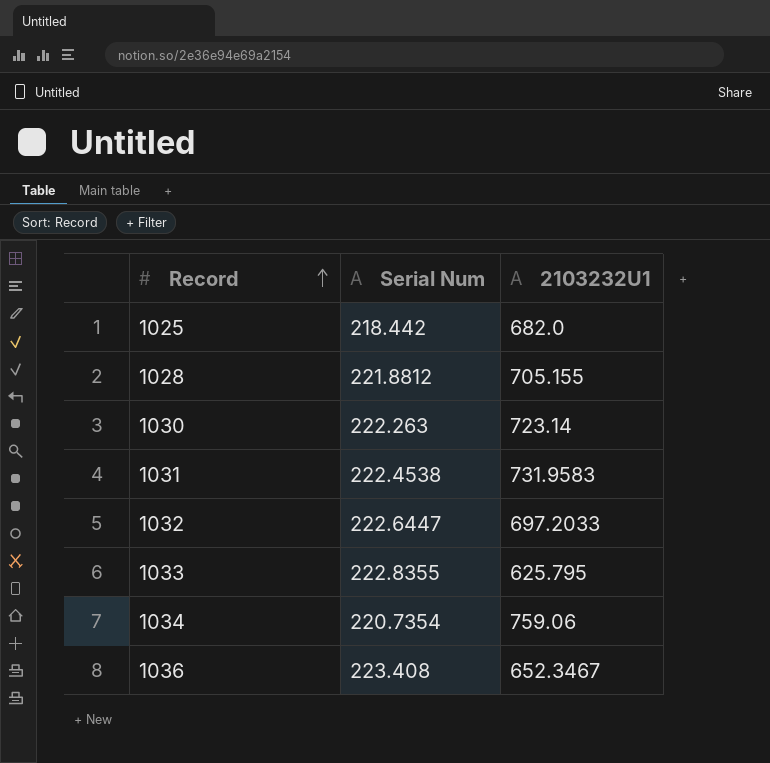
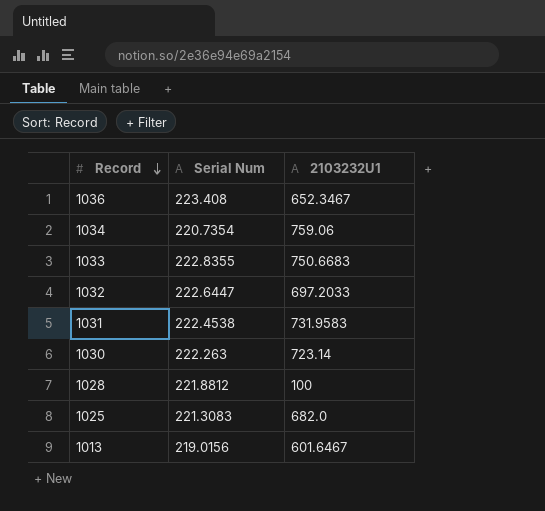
row order: Record ascending -> Record descending
1033 | 2103232U1: 625.795 -> 750.6683
1028 | 2103232U1: 705.155 -> 100
1025 | Serial Num: 218.442 -> 221.3083
row 1013: none -> 219.0156 | 601.6467

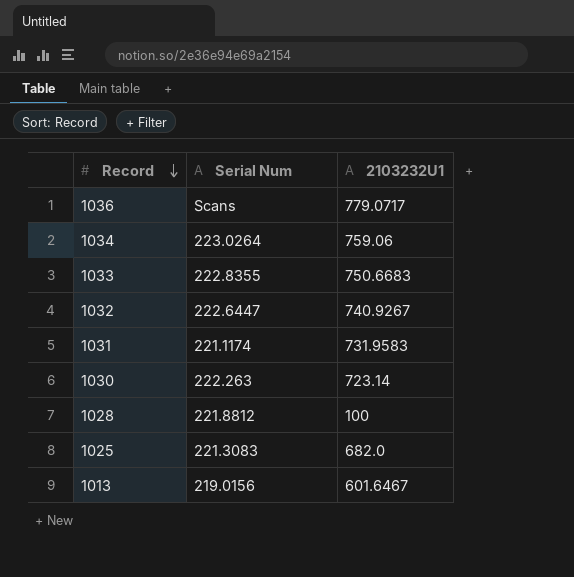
1036 | Serial Num: 223.408 -> Scans
1036 | 2103232U1: 652.3467 -> 779.0717
1034 | Serial Num: 220.7354 -> 223.0264
1032 | 2103232U1: 697.2033 -> 740.9267
1031 | Serial Num: 222.4538 -> 221.1174

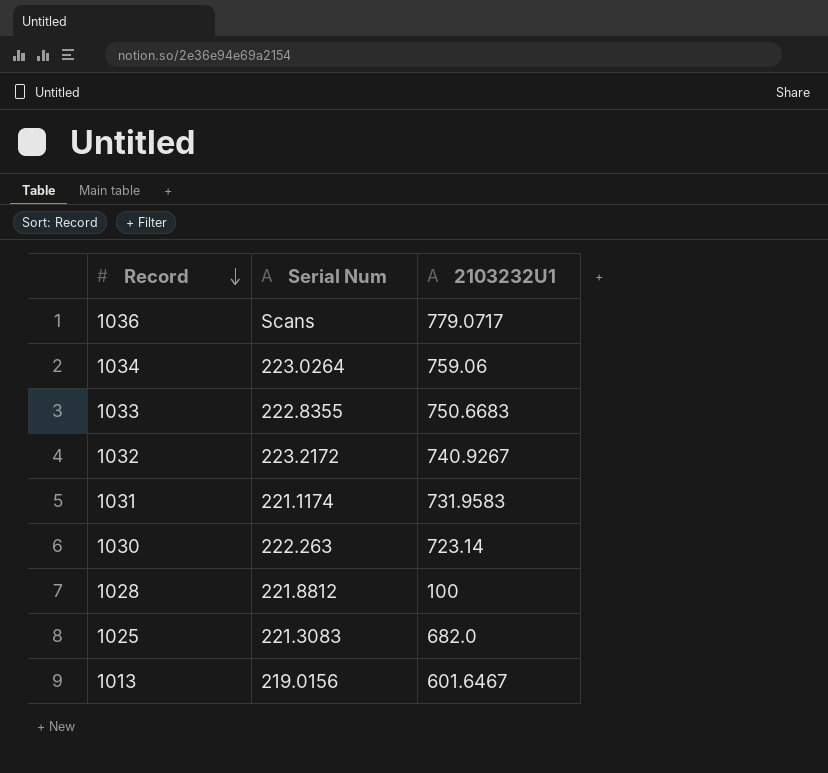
1032 | Serial Num: 222.6447 -> 223.2172

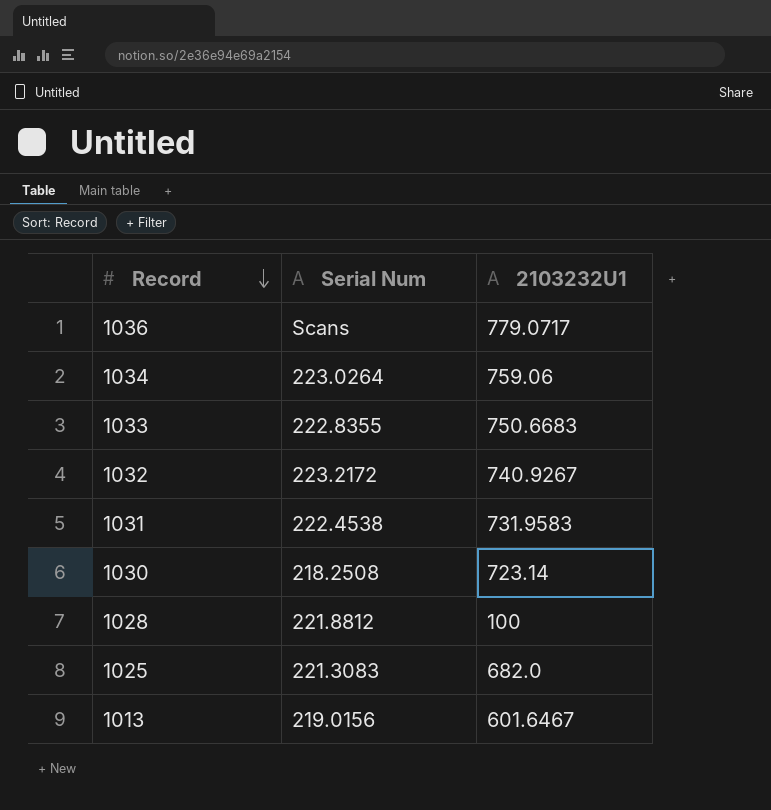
1031 | Serial Num: 221.1174 -> 222.4538
1030 | Serial Num: 222.263 -> 218.2508

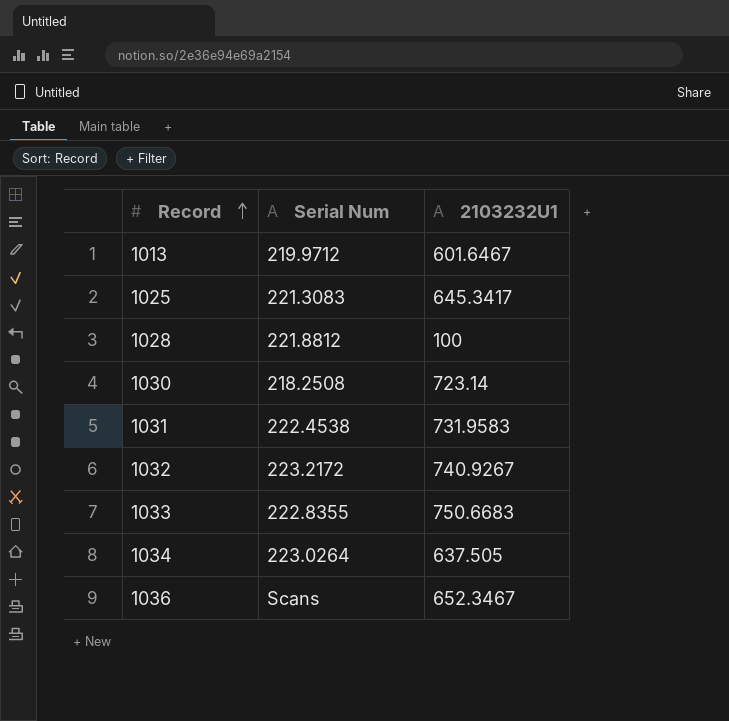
row order: Record descending -> Record ascending
1013 | Serial Num: 219.0156 -> 219.9712
1025 | 2103232U1: 682.0 -> 645.3417
1034 | 2103232U1: 759.06 -> 637.505
1036 | 2103232U1: 779.0717 -> 652.3467

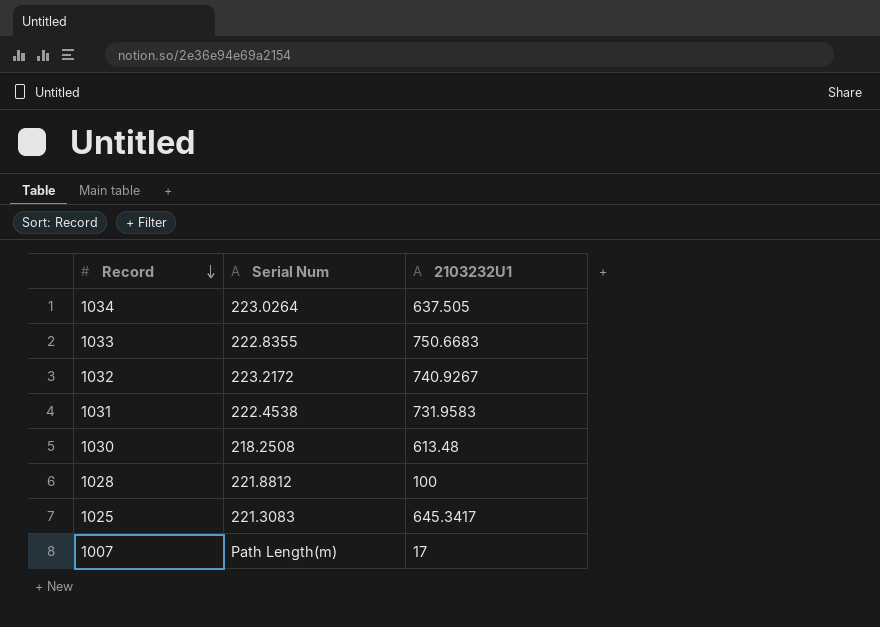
row order: Record ascending -> Record descending
row 1013: 219.9712 | 601.6467 -> none
row 1036: Scans | 652.3467 -> none
1030 | 2103232U1: 723.14 -> 613.48
row 1007: none -> Path Length(m) | 17

